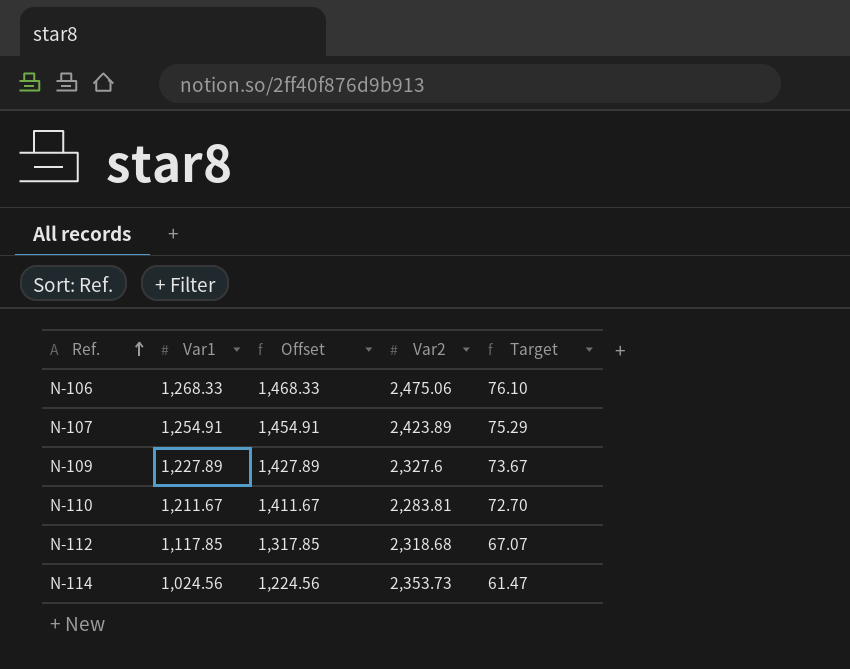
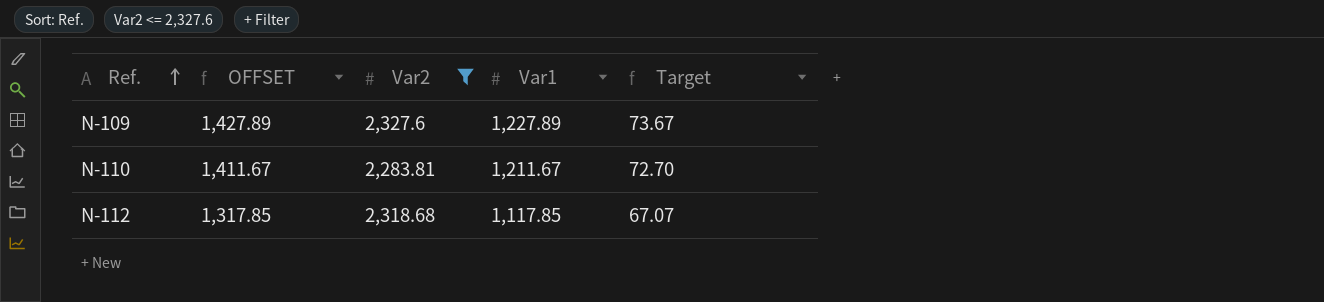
filter: none -> Var2 <= 2,327.6
column name: Offset -> OFFSET
column Var1 | position: 2 -> 4

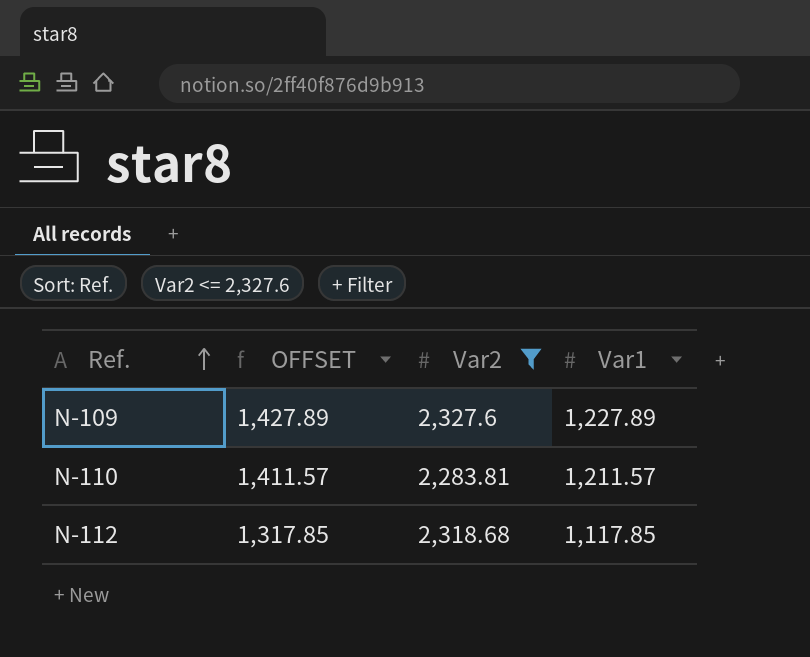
column Target | formula: [Var1] * 0.06 -> none
N-110 | OFFSET: 1,411.67 -> 1,411.57
N-110 | Var1: 1,211.67 -> 1,211.57

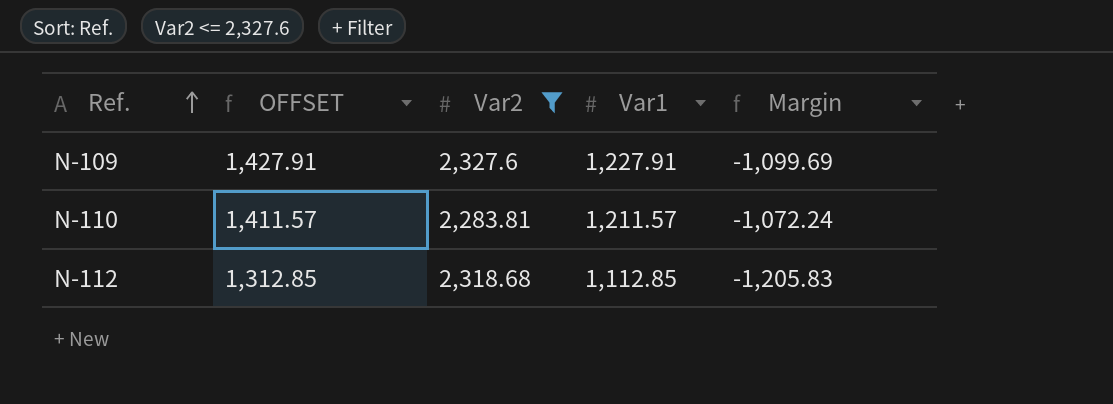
column Margin | formula: none -> [Var1] - [Var2]
N-109 | OFFSET: 1,427.89 -> 1,427.91
N-109 | Var1: 1,227.89 -> 1,227.91
N-112 | OFFSET: 1,317.85 -> 1,312.85
N-112 | Var1: 1,117.85 -> 1,112.85

